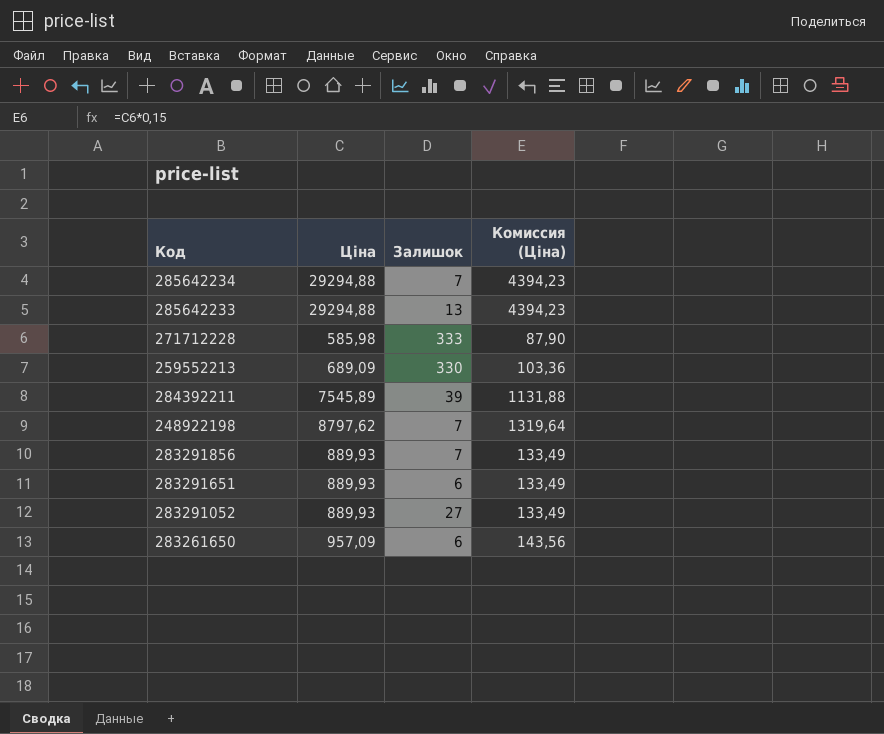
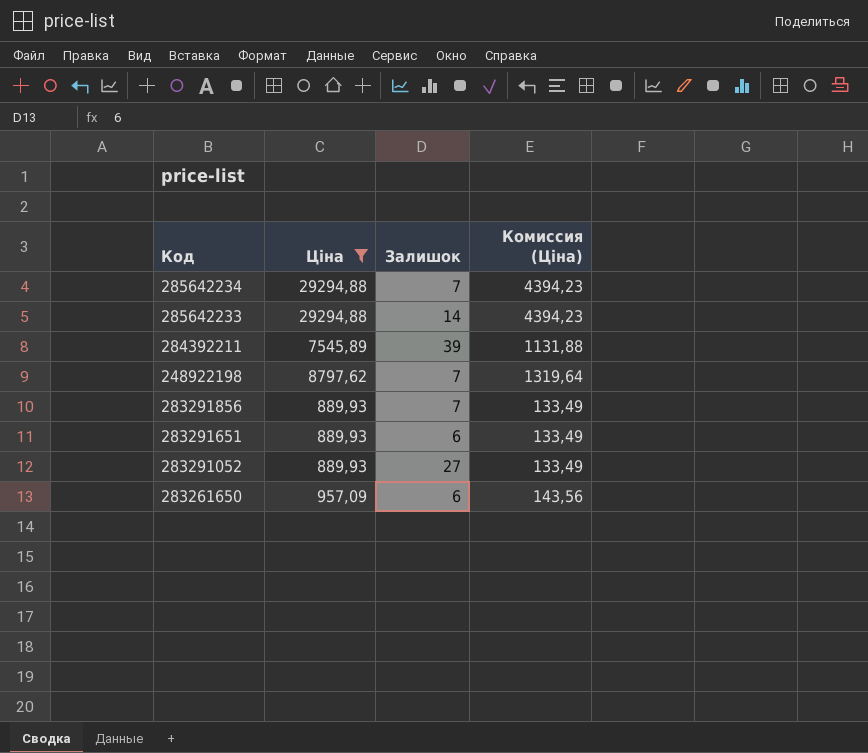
filter: none -> Ціна >= 889,93
285642233 | Залишок: 13 -> 14

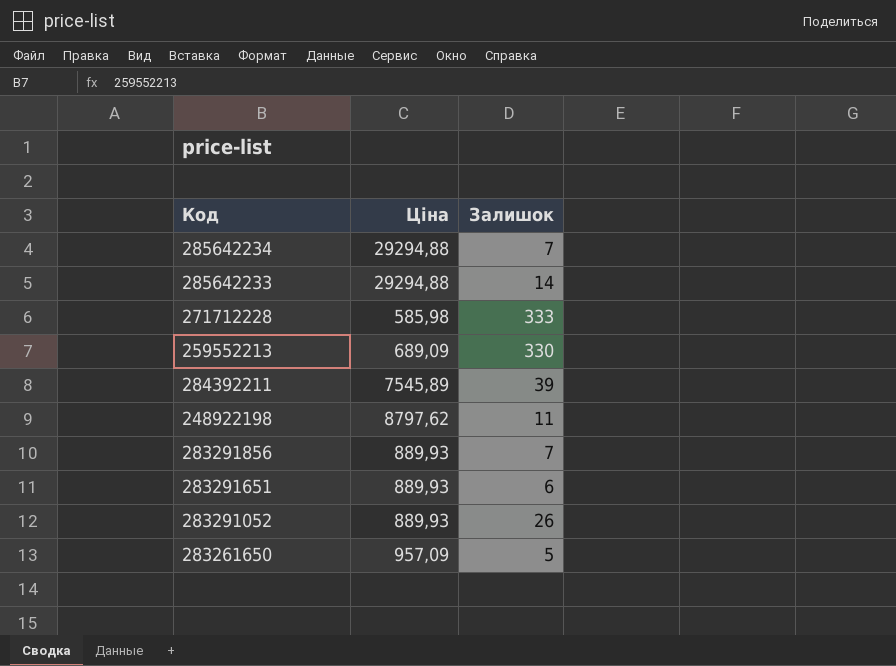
filter: Ціна >= 889,93 -> none
column Комиссия (Ціна) | formula: [Ціна] * 0,15 -> none
248922198 | Залишок: 7 -> 11
283291052 | Залишок: 27 -> 26
283261650 | Залишок: 6 -> 5

